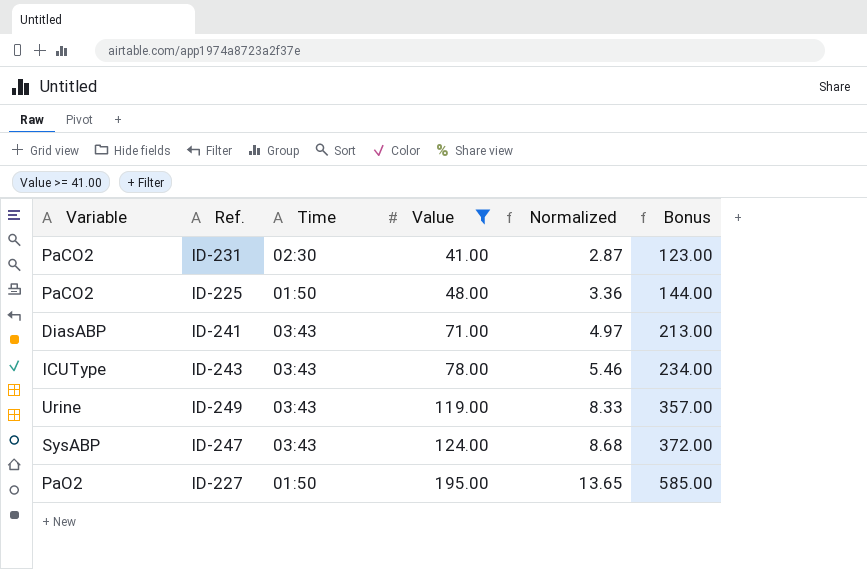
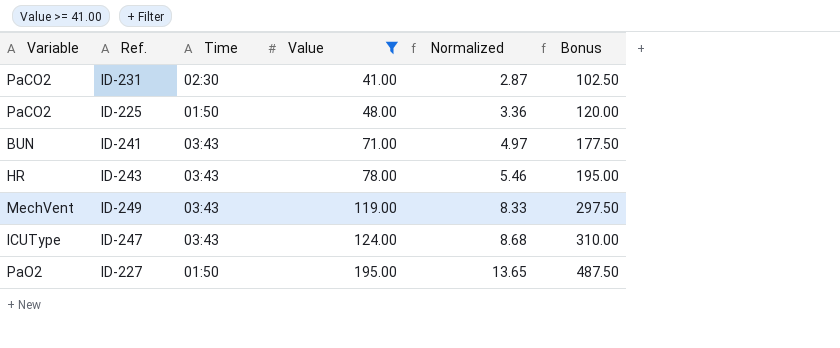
column Bonus | formula: [Value] * 3 -> [Value] * 2.5
ID-241 | Variable: DiasABP -> BUN
ID-243 | Variable: ICUType -> HR
ID-249 | Variable: Urine -> MechVent
ID-247 | Variable: SysABP -> ICUType

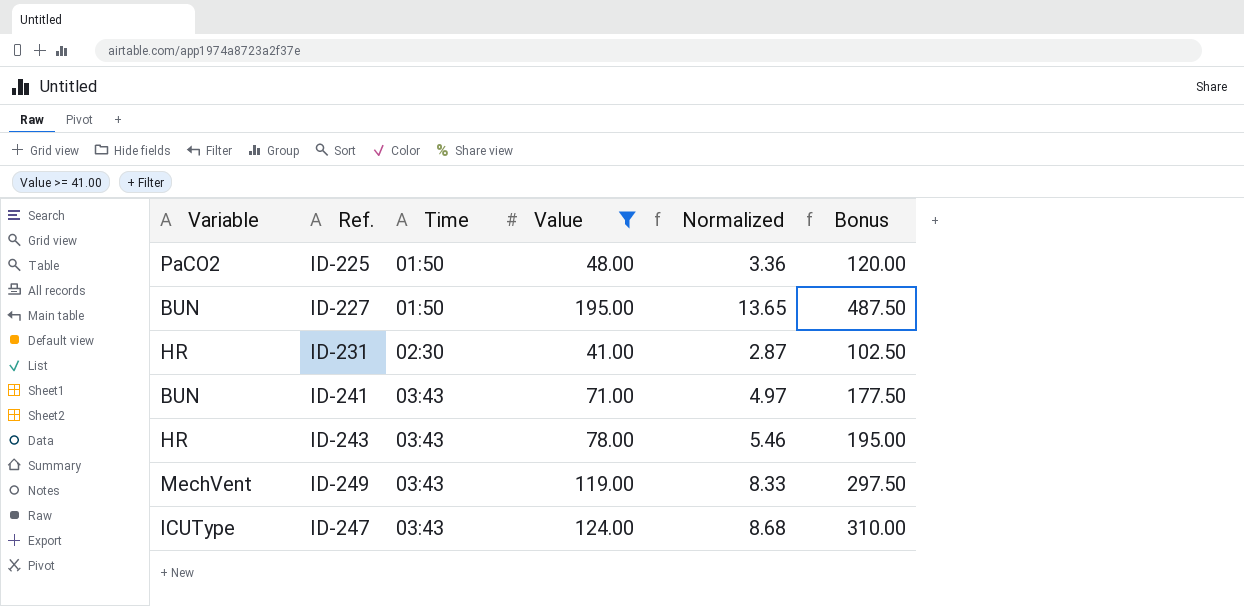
row order: Value ascending -> Time ascending
ID-227 | Variable: PaO2 -> BUN
ID-231 | Variable: PaCO2 -> HR

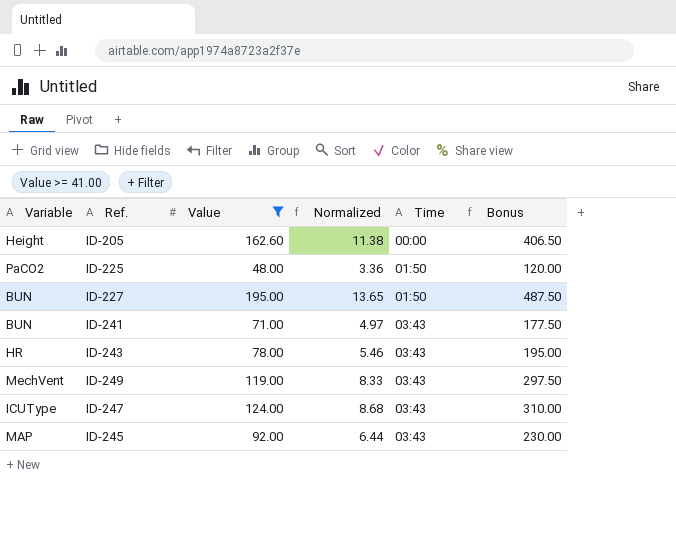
column Time | position: 3 -> 5
row ID-231: HR | 02:30 | 41.00 | 2.87 | 102.50 -> none
row ID-205: none -> Height | 162.60 | 11.38 | 00:00 | 406.50
row ID-245: none -> MAP | 92.00 | 6.44 | 03:43 | 230.00

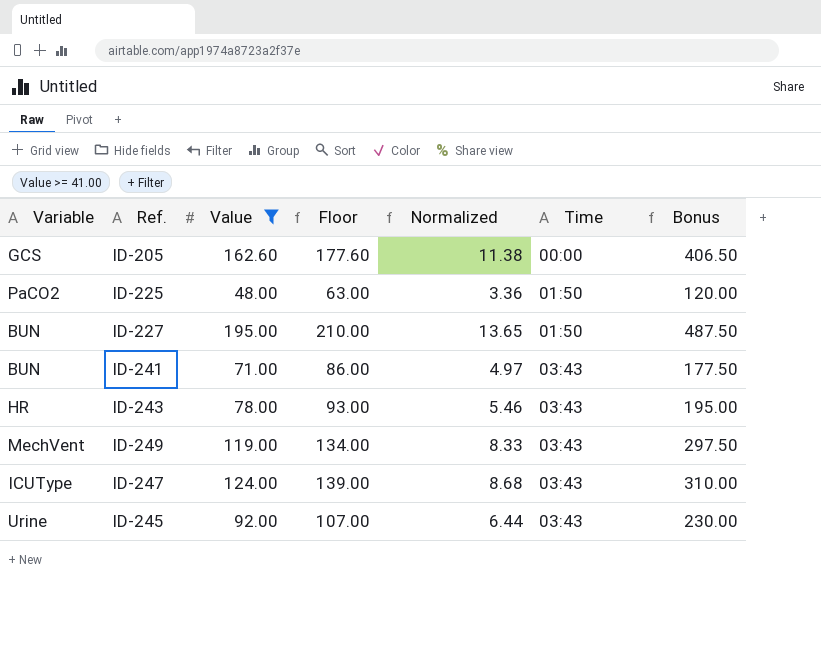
column Floor | formula: none -> [Value] + 15
ID-205 | Variable: Height -> GCS
ID-245 | Variable: MAP -> Urine

